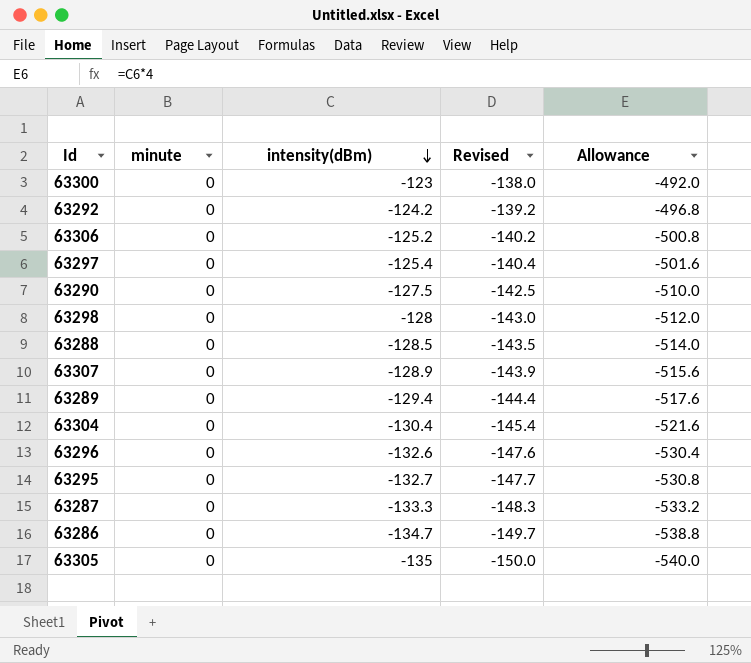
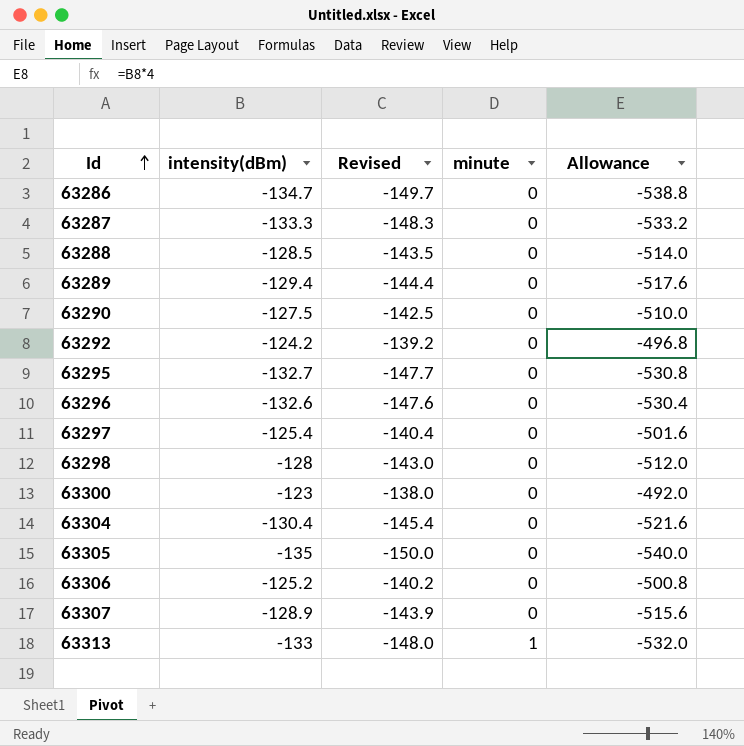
row order: intensity(dBm) descending -> Id ascending
column minute | position: 2 -> 4
row 63313: none -> -133 | -148.0 | 1 | -532.0

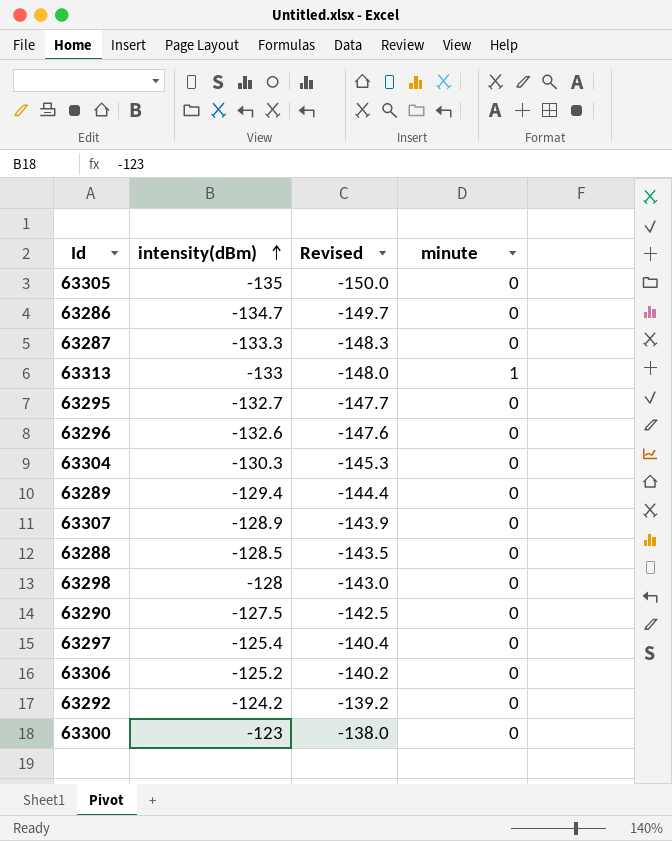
row order: Id ascending -> intensity(dBm) ascending
column Allowance | formula: [intensity(dBm)] * 4 -> none
63304 | intensity(dBm): -130.4 -> -130.3
63304 | Revised: -145.4 -> -145.3

